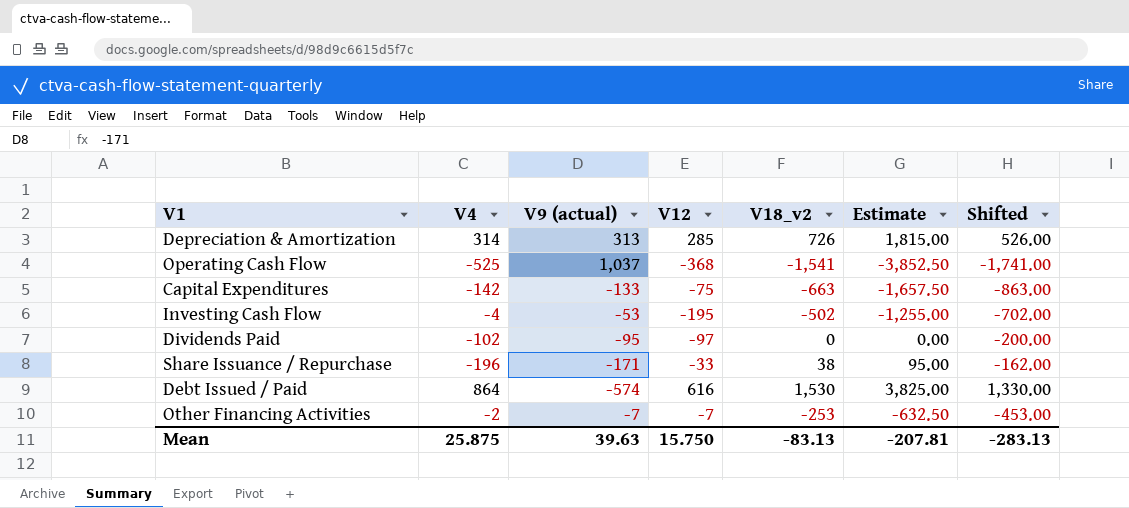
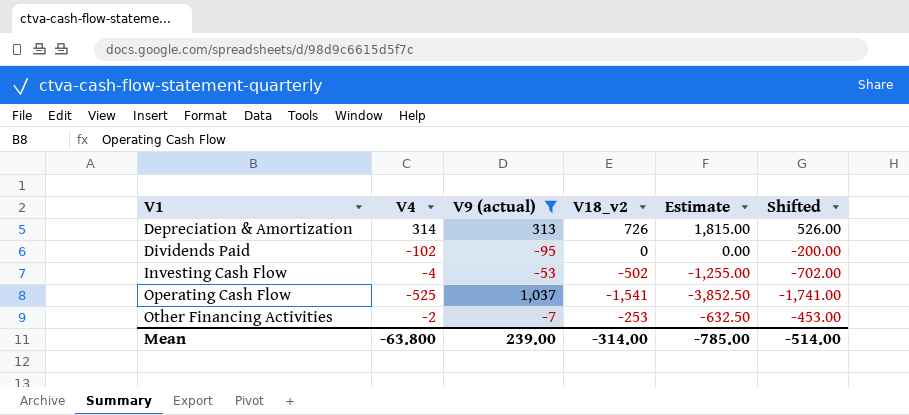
filter: none -> V9 (actual) >= -95
row order: none -> V1 ascending
column V12 | position: 4 -> none
Mean | V4: 25.875 -> -63.800
Mean | V9 (actual): 39.63 -> 239.00
Mean | V18_v2: -83.13 -> -314.00
Mean | Estimate: -207.81 -> -785.00
Mean | Shifted: -283.13 -> -514.00

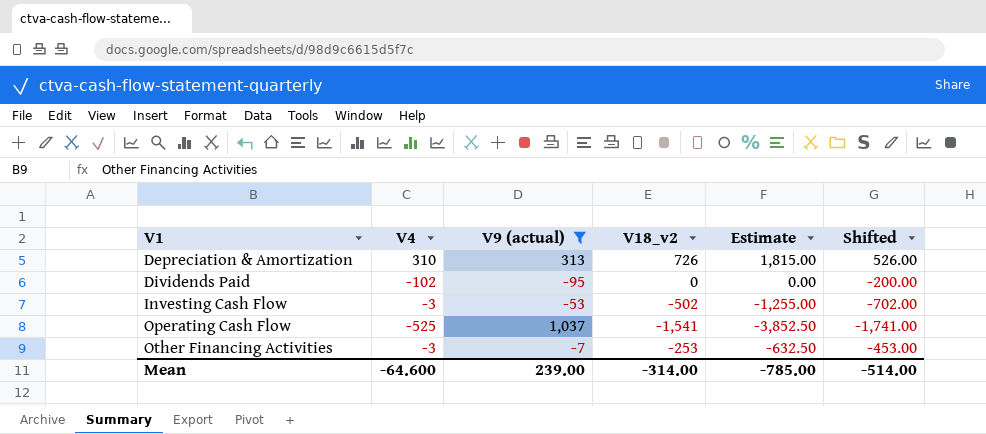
Depreciation & Amortization | V4: 314 -> 310
Investing Cash Flow | V4: -4 -> -3
Other Financing Activities | V4: -2 -> -3
Mean | V4: -63.800 -> -64.600

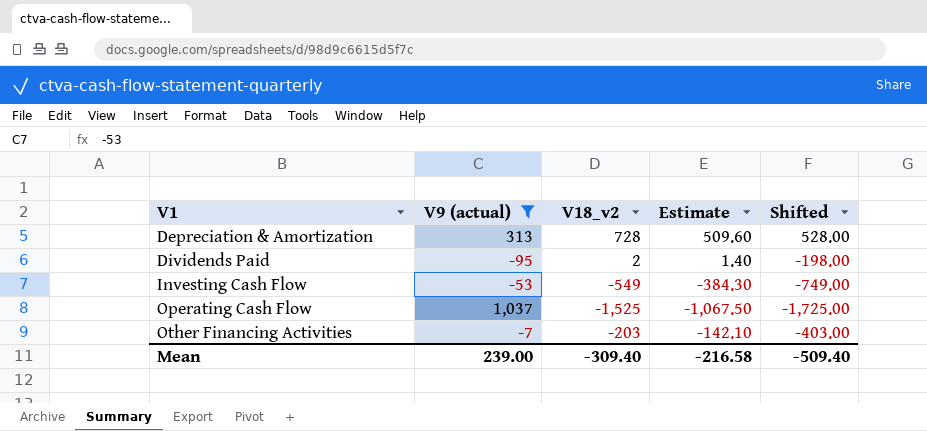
column V4 | position: 2 -> none
column Estimate | formula: [V18_v2] * 2.5 -> [V18_v2] * 0.7
Depreciation & Amortization | V18_v2: 726 -> 728
Depreciation & Amortization | Shifted: 526.00 -> 528.00
Dividends Paid | V18_v2: 0 -> 2
Dividends Paid | Shifted: -200.00 -> -198.00
Investing Cash Flow | V18_v2: -502 -> -549
Investing Cash Flow | Shifted: -702.00 -> -749.00
Operating Cash Flow | V18_v2: -1,541 -> -1,525
Operating Cash Flow | Shifted: -1,741.00 -> -1,725.00
Other Financing Activities | V18_v2: -253 -> -203
Other Financing Activities | Shifted: -453.00 -> -403.00
Mean | V18_v2: -314.00 -> -309.40
Mean | Estimate: -785.00 -> -216.58
Mean | Shifted: -514.00 -> -509.40

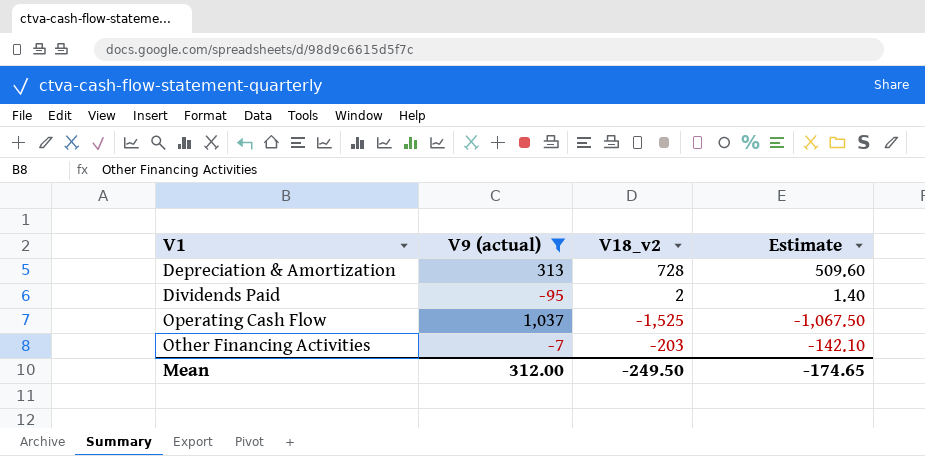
column Shifted | formula: [V18_v2] - 200 -> none
row Investing Cash Flow: -53 | -549 | -384.30 | -749.00 -> none
Mean | V9 (actual): 239.00 -> 312.00
Mean | V18_v2: -309.40 -> -249.50
Mean | Estimate: -216.58 -> -174.65

